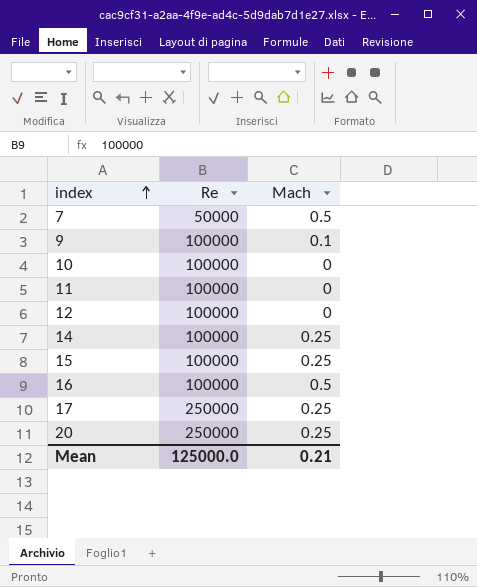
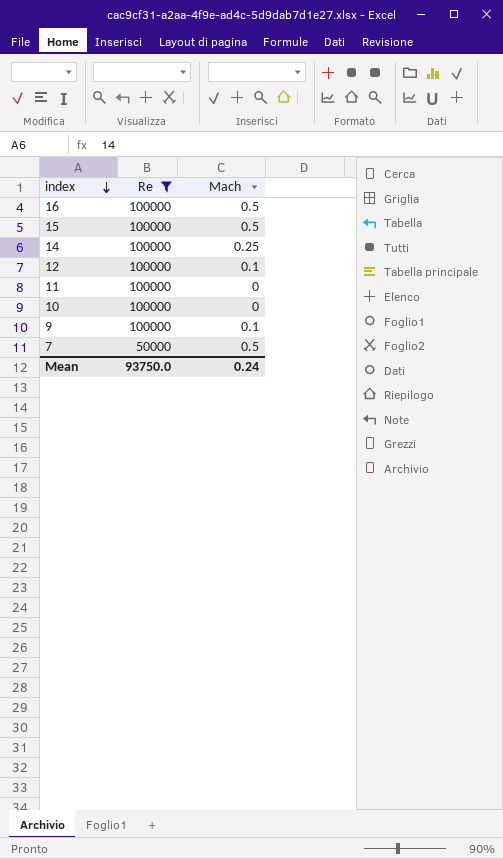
filter: none -> Re != 250000
row order: index ascending -> index descending
15 | Mach: 0.25 -> 0.5
12 | Mach: 0 -> 0.1
Mean | Re: 125000.0 -> 93750.0
Mean | Mach: 0.21 -> 0.24

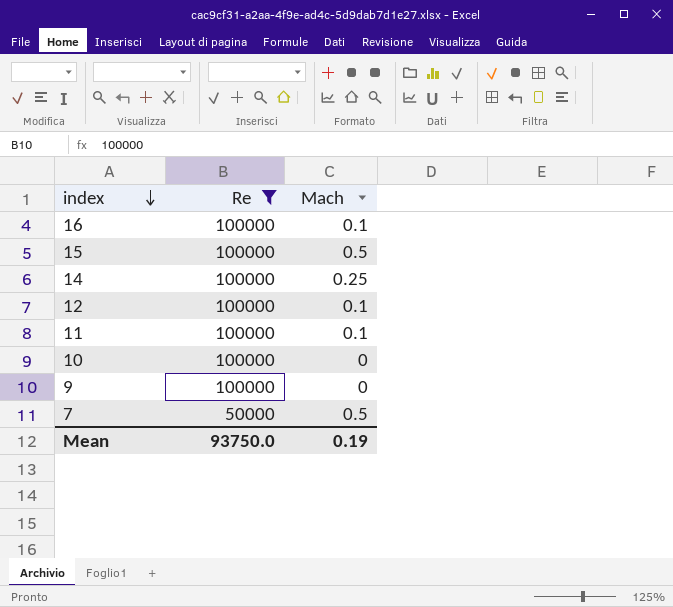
16 | Mach: 0.5 -> 0.1
11 | Mach: 0 -> 0.1
9 | Mach: 0.1 -> 0
Mean | Mach: 0.24 -> 0.19

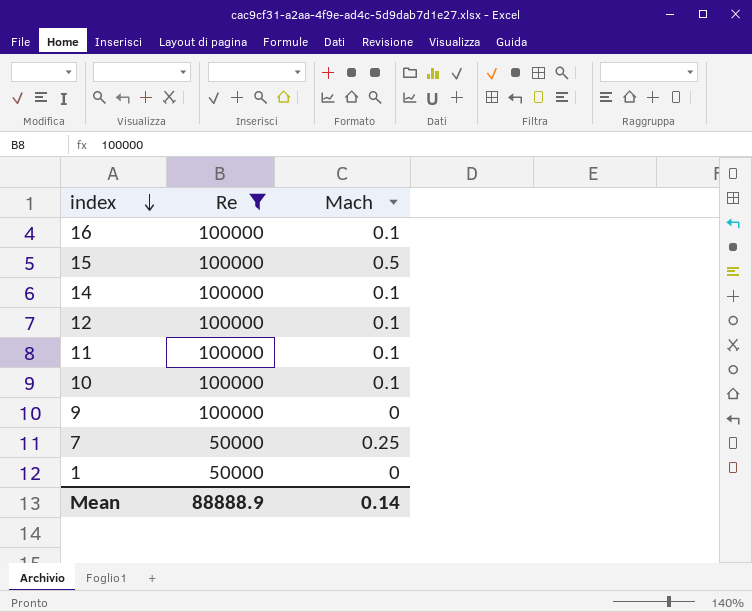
14 | Mach: 0.25 -> 0.1
10 | Mach: 0 -> 0.1
7 | Mach: 0.5 -> 0.25
row 1: none -> 50000 | 0
Mean | Re: 93750.0 -> 88888.9
Mean | Mach: 0.19 -> 0.14

